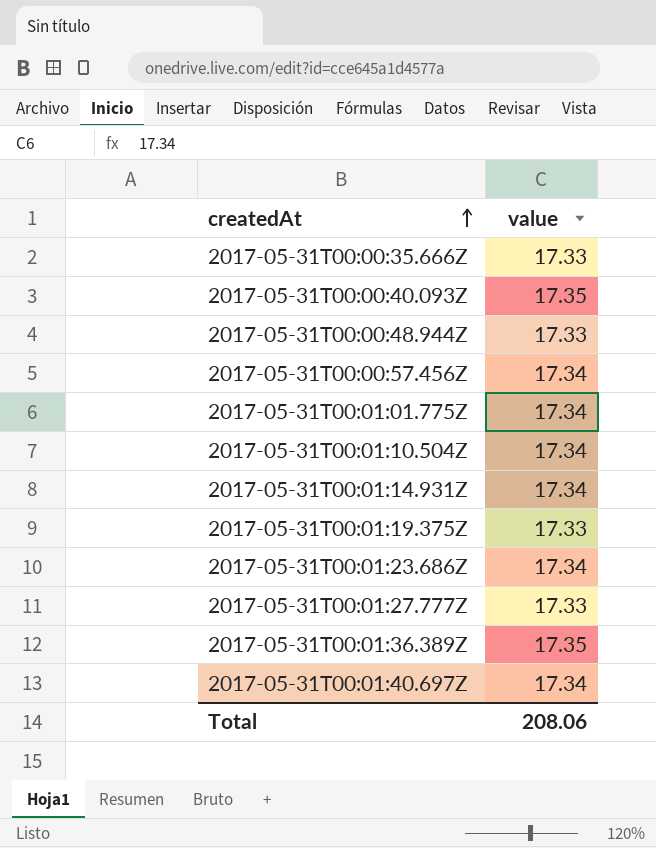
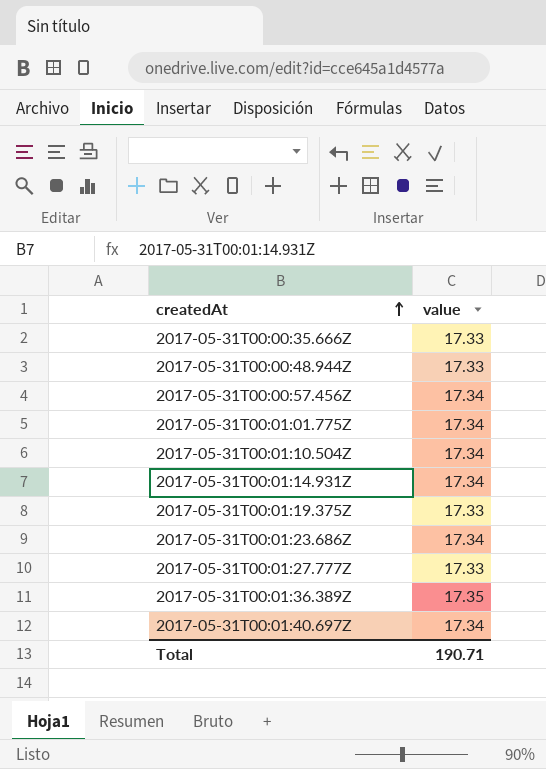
row 2017-05-31T00:00:40.093Z: 17.35 -> none
Total | value: 208.06 -> 190.71

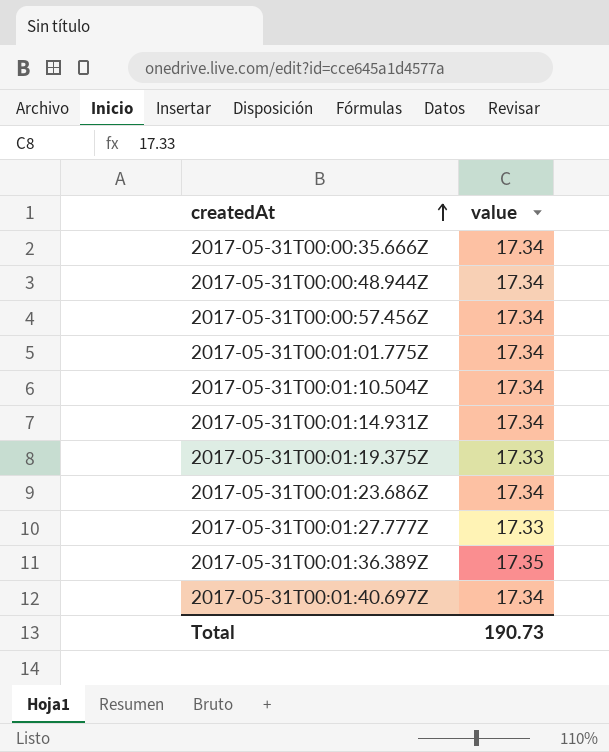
2017-05-31T00:00:35.666Z | value: 17.33 -> 17.34
2017-05-31T00:00:48.944Z | value: 17.33 -> 17.34
Total | value: 190.71 -> 190.73

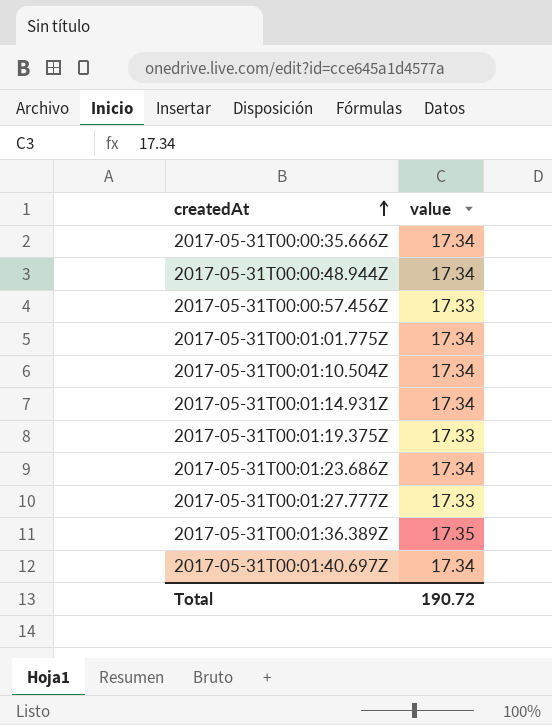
2017-05-31T00:00:57.456Z | value: 17.34 -> 17.33
Total | value: 190.73 -> 190.72

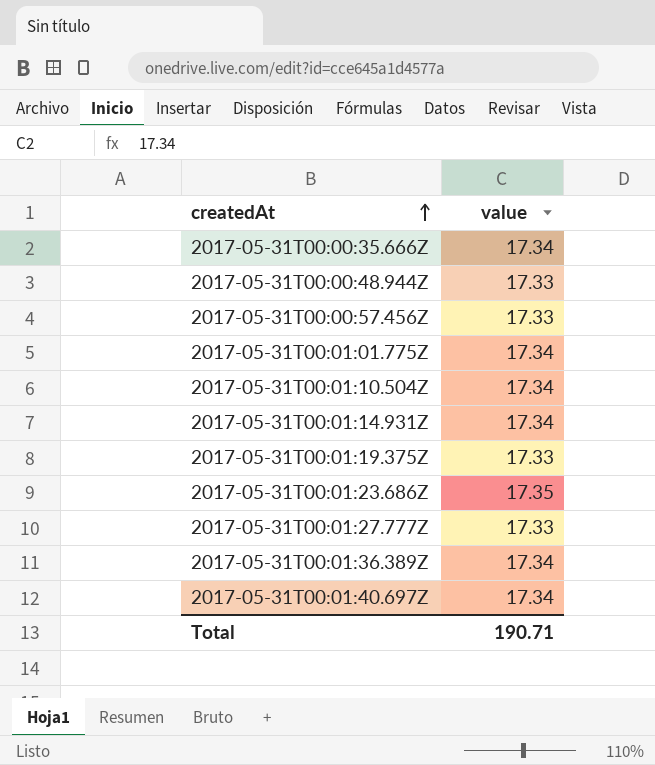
2017-05-31T00:00:48.944Z | value: 17.34 -> 17.33
2017-05-31T00:01:23.686Z | value: 17.34 -> 17.35
2017-05-31T00:01:36.389Z | value: 17.35 -> 17.34
Total | value: 190.72 -> 190.71

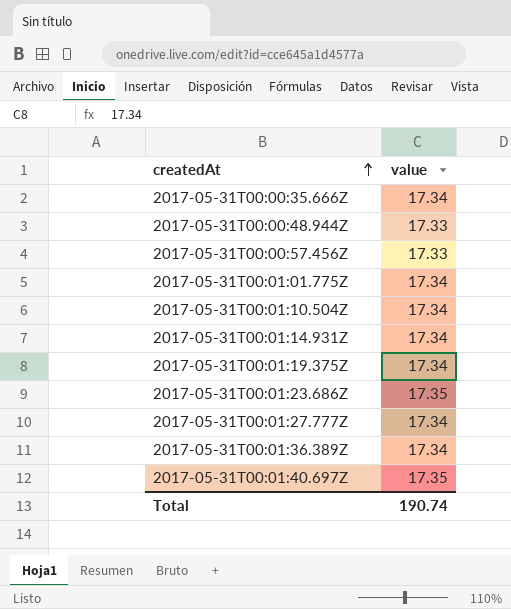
2017-05-31T00:01:19.375Z | value: 17.33 -> 17.34
2017-05-31T00:01:27.777Z | value: 17.33 -> 17.34
2017-05-31T00:01:40.697Z | value: 17.34 -> 17.35
Total | value: 190.71 -> 190.74

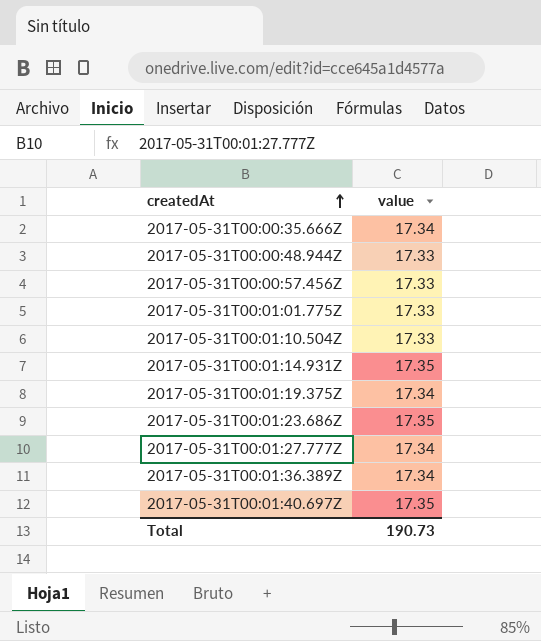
2017-05-31T00:01:01.775Z | value: 17.34 -> 17.33
2017-05-31T00:01:10.504Z | value: 17.34 -> 17.33
2017-05-31T00:01:14.931Z | value: 17.34 -> 17.35
Total | value: 190.74 -> 190.73

